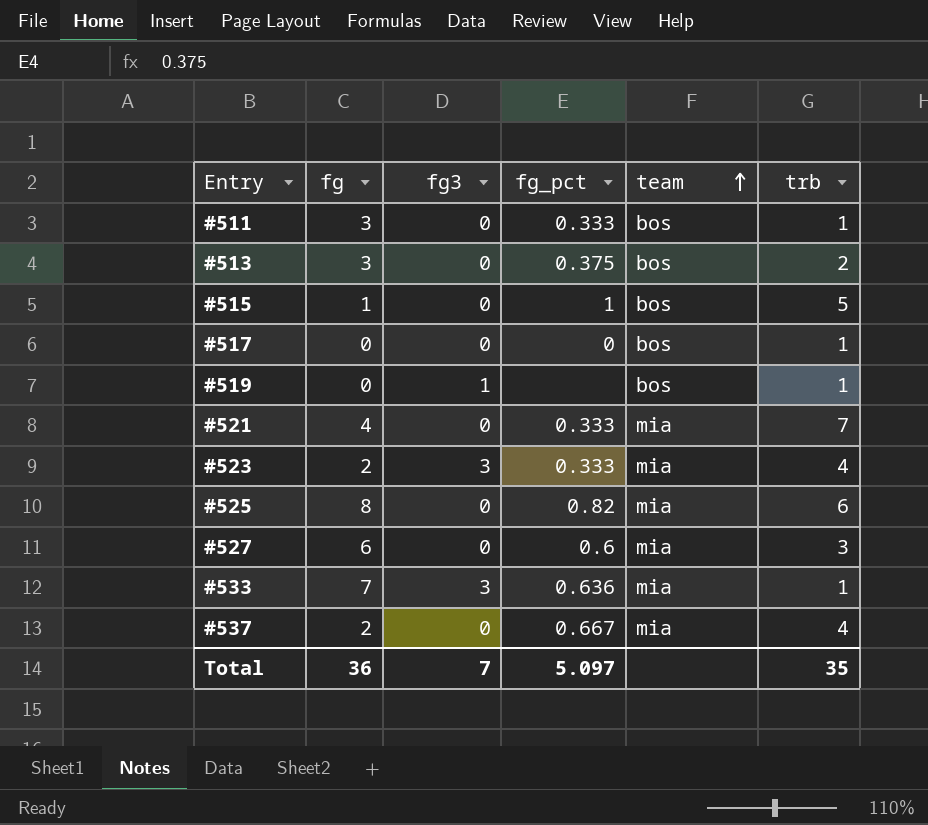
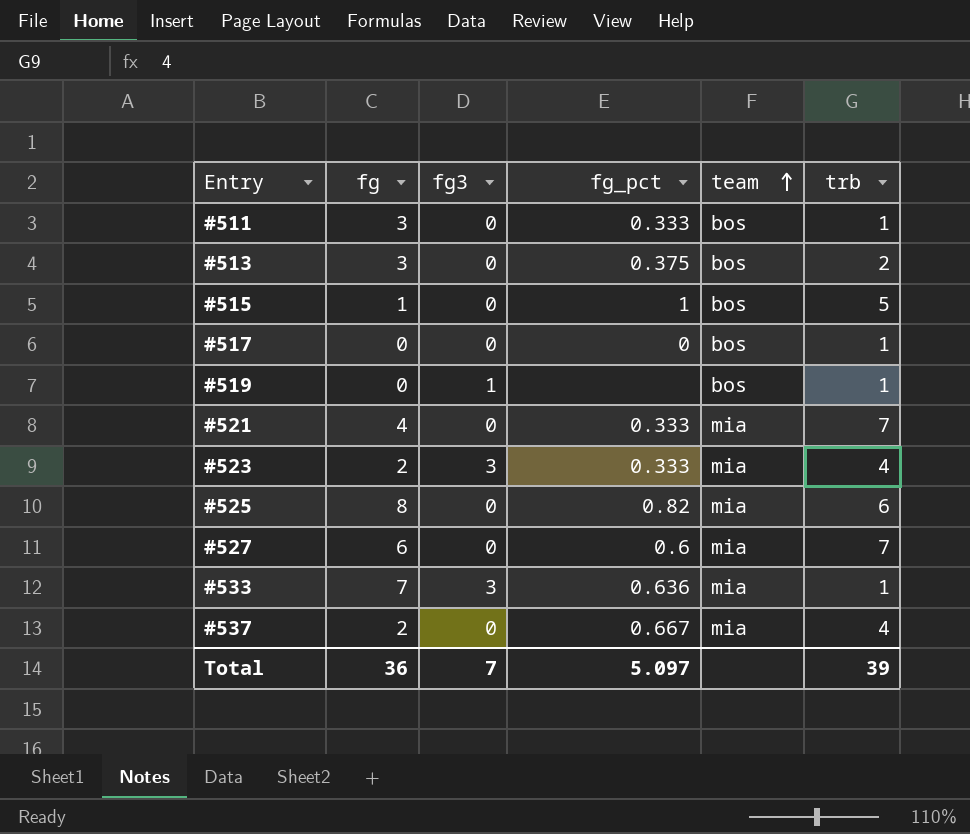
#527 | trb: 3 -> 7
Total | trb: 35 -> 39

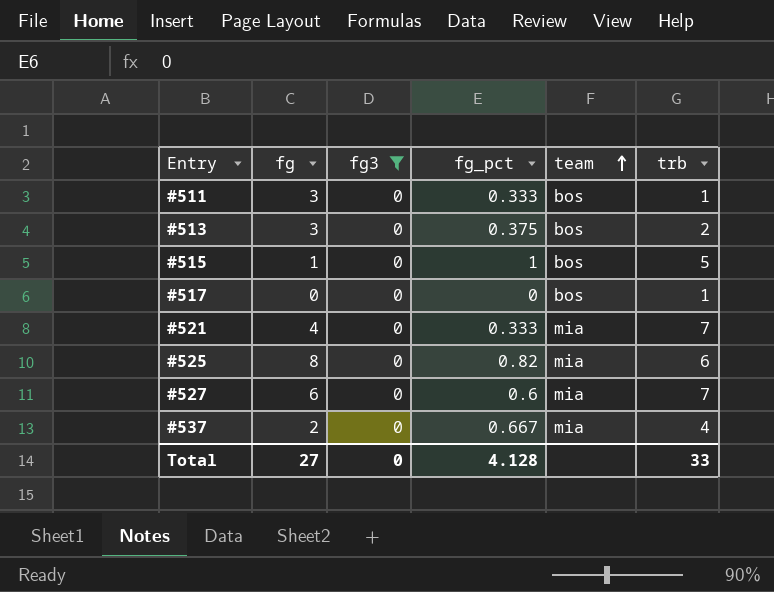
filter: none -> fg3 = 0
Total | fg: 36 -> 27
Total | fg3: 7 -> 0
Total | fg_pct: 5.097 -> 4.128
Total | trb: 39 -> 33

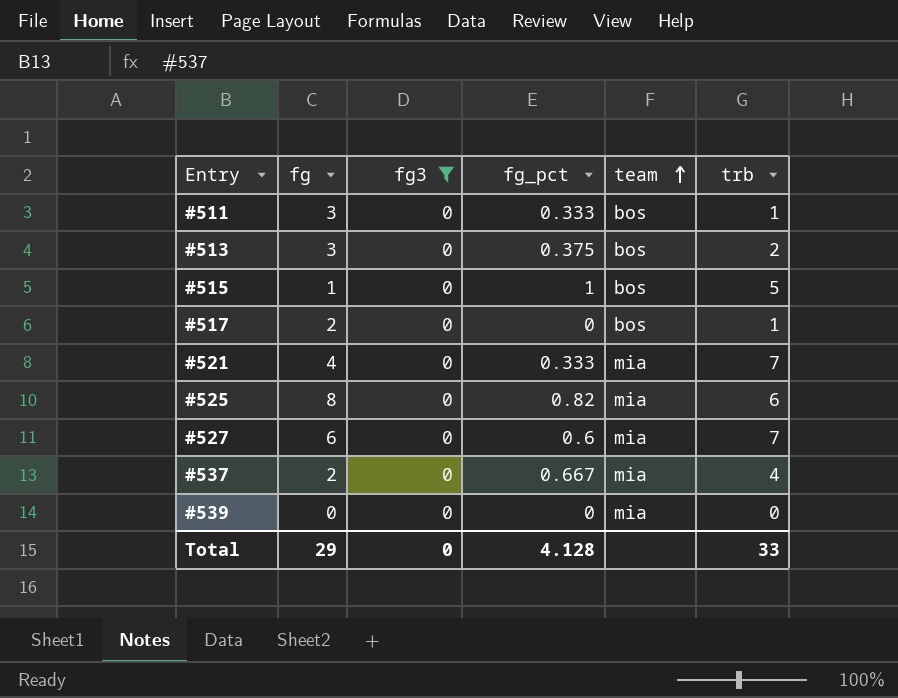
#517 | fg: 0 -> 2
row #539: none -> 0 | 0 | 0 | mia | 0
Total | fg: 27 -> 29

